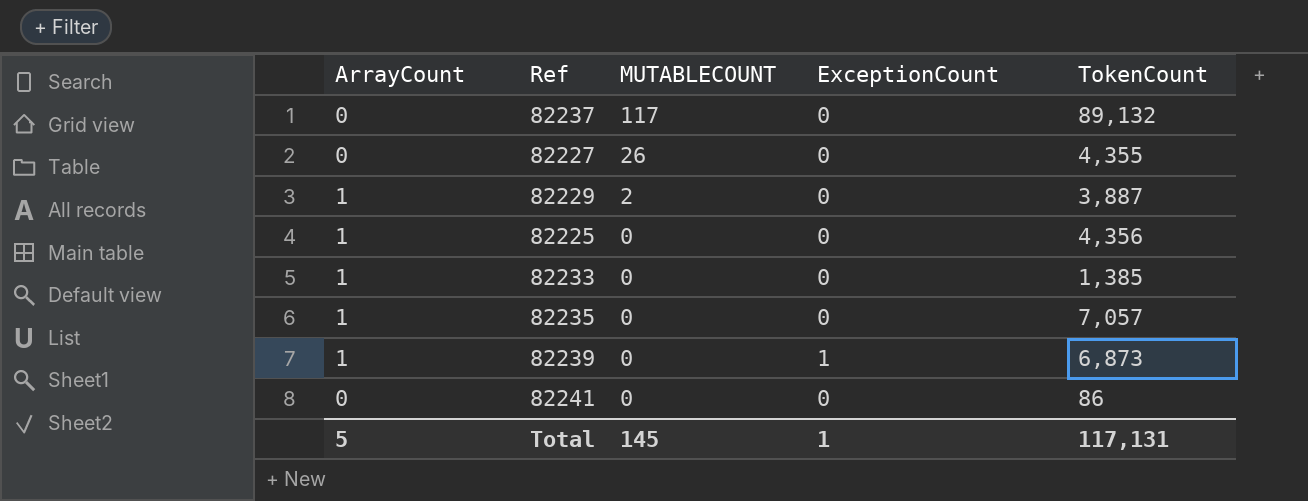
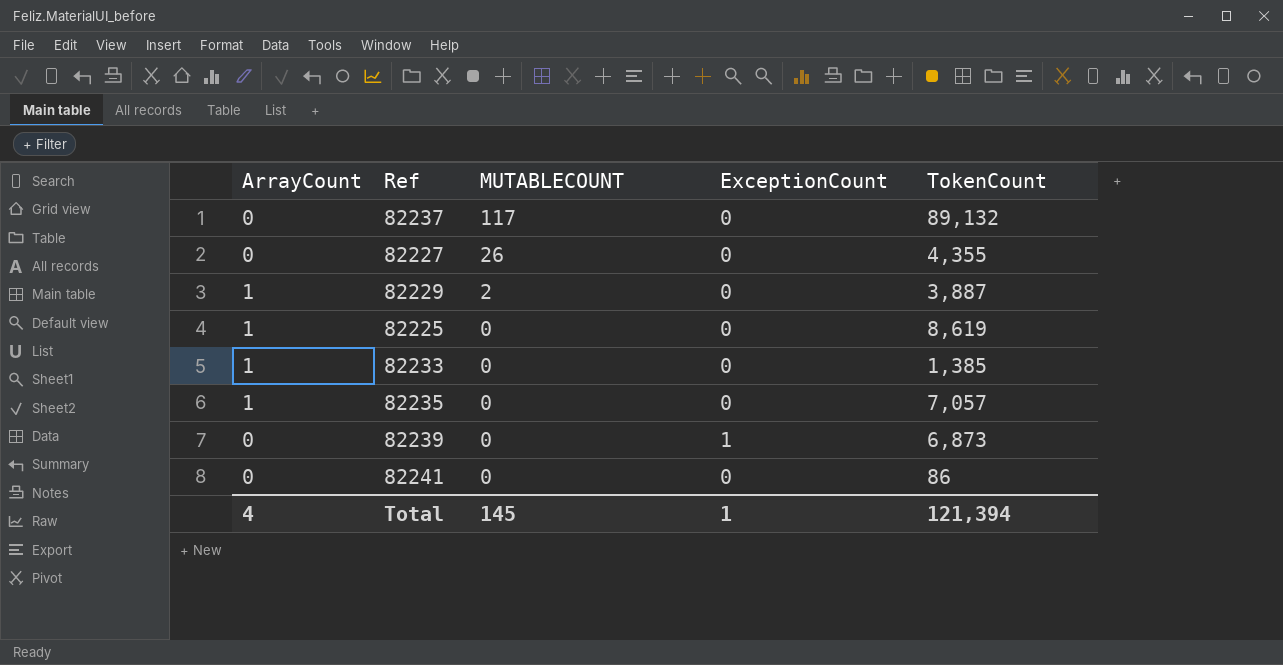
82225 | TokenCount: 4,356 -> 8,619
82239 | ArrayCount: 1 -> 0
Total | ArrayCount: 5 -> 4
Total | TokenCount: 117,131 -> 121,394

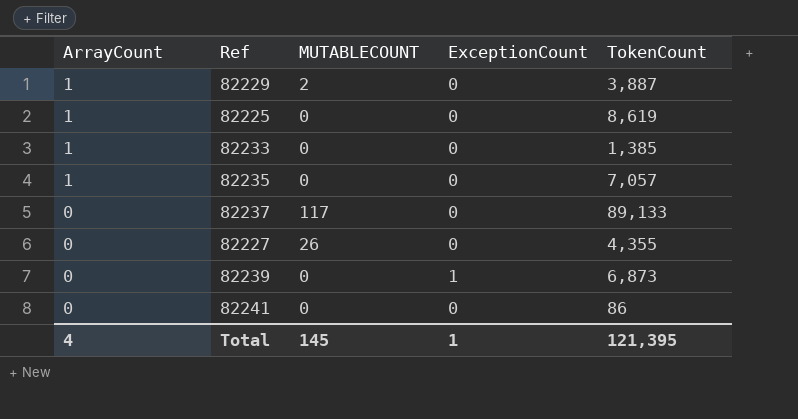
row order: MUTABLECOUNT descending -> ArrayCount descending
82237 | TokenCount: 89,132 -> 89,133
Total | TokenCount: 121,394 -> 121,395

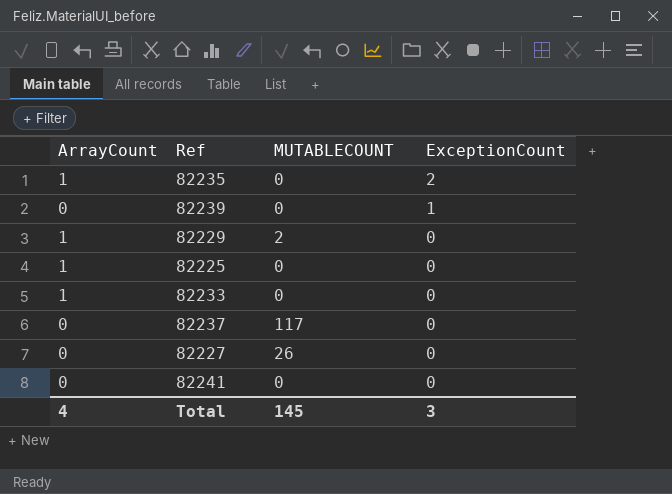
row order: ArrayCount descending -> ExceptionCount descending
column TokenCount | position: 5 -> none
82235 | ExceptionCount: 0 -> 2
Total | ExceptionCount: 1 -> 3

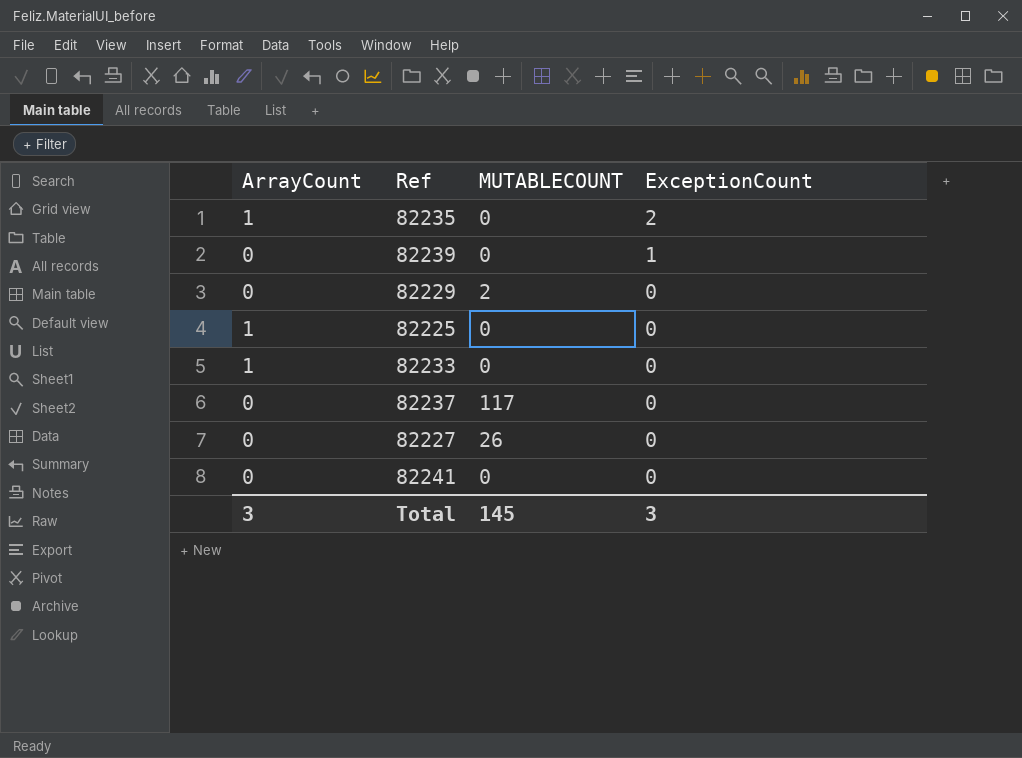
82229 | ArrayCount: 1 -> 0
Total | ArrayCount: 4 -> 3

